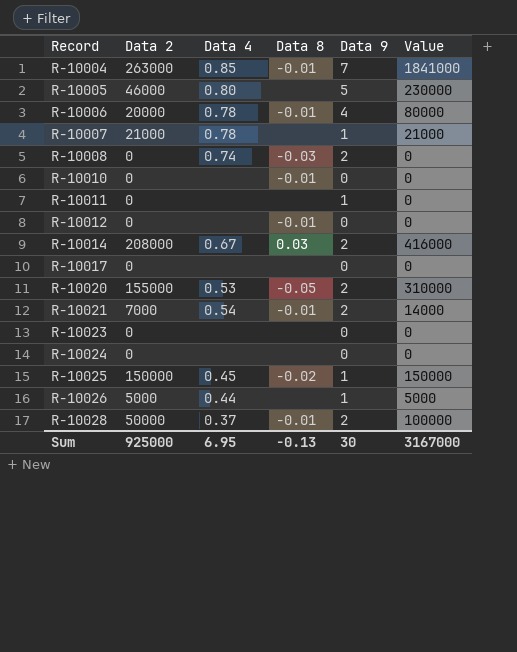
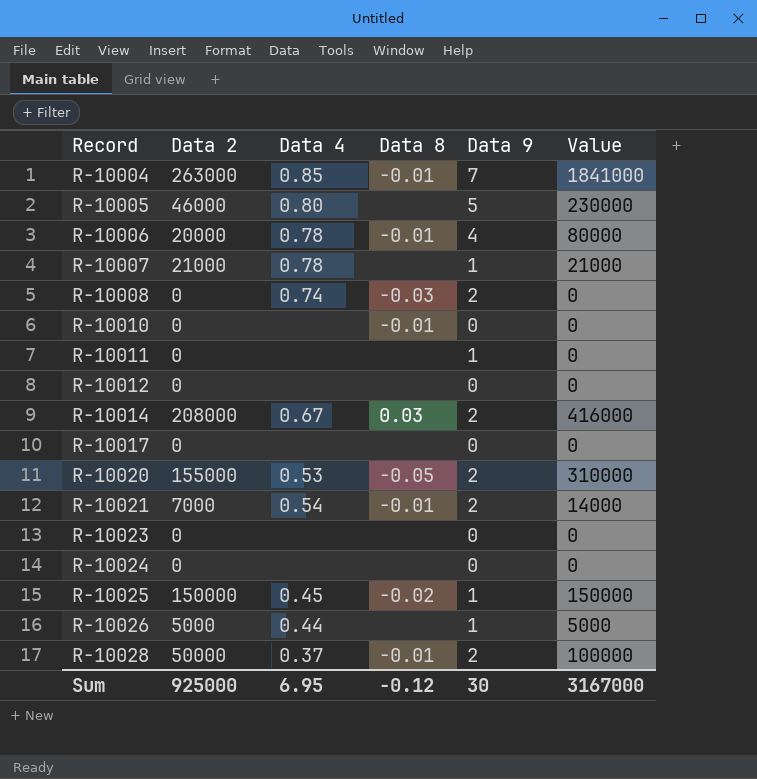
R-10012 | Data 8: -0.01 -> none
Sum | Data 8: -0.13 -> -0.12

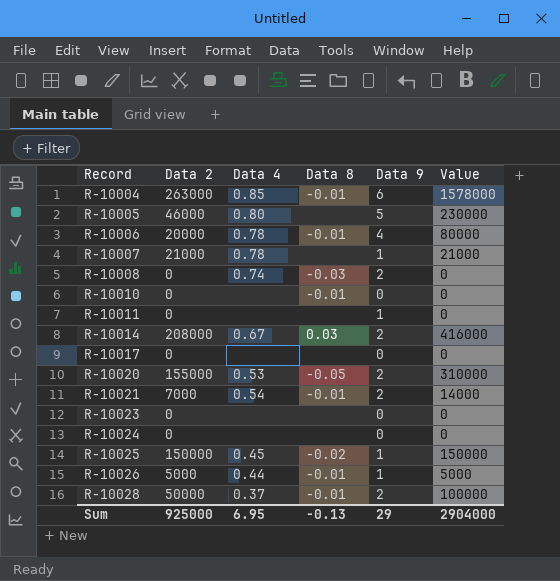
row R-10012: 0 | none | none | 0 | 0 -> none
R-10004 | Data 9: 7 -> 6
R-10004 | Value: 1841000 -> 1578000
R-10026 | Data 8: none -> -0.01
Sum | Data 8: -0.12 -> -0.13
Sum | Data 9: 30 -> 29
Sum | Value: 3167000 -> 2904000

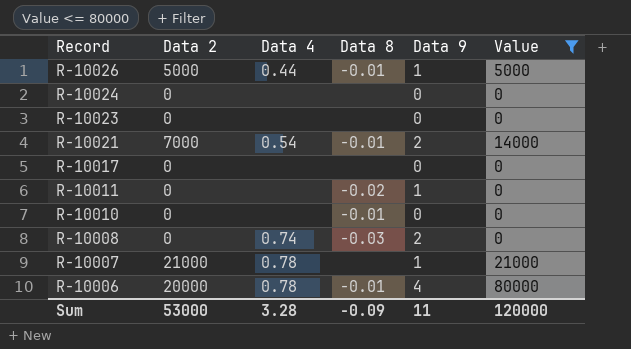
filter: none -> Value <= 80000
row order: Record ascending -> Record descending
R-10011 | Data 8: none -> -0.02
Sum | Data 2: 925000 -> 53000
Sum | Data 4: 6.95 -> 3.28
Sum | Data 8: -0.13 -> -0.09
Sum | Data 9: 29 -> 11
Sum | Value: 2904000 -> 120000

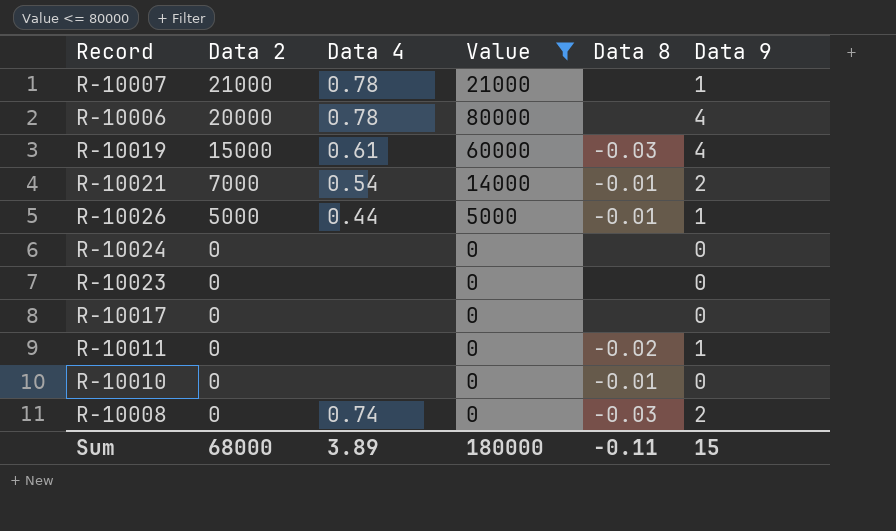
row order: Record descending -> Data 2 descending
column Value | position: 6 -> 4
R-10006 | Data 8: -0.01 -> none
row R-10019: none -> 15000 | 0.61 | 60000 | -0.03 | 4
Sum | Data 2: 53000 -> 68000
Sum | Data 4: 3.28 -> 3.89
Sum | Value: 120000 -> 180000
Sum | Data 8: -0.09 -> -0.11
Sum | Data 9: 11 -> 15

